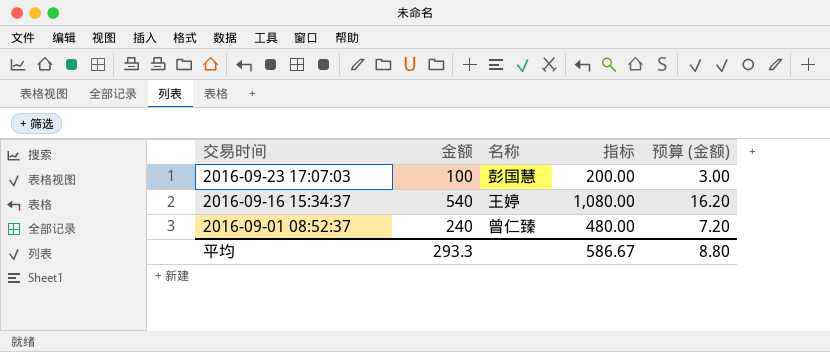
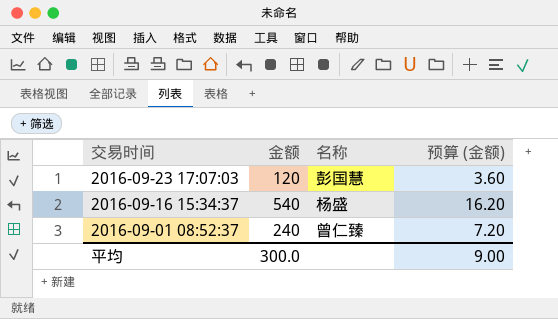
column 指标 | formula: [金额] * 2 -> none
2016-09-23 17:07:03 | 金额: 100 -> 120
2016-09-23 17:07:03 | 预算 (金额): 3.00 -> 3.60
2016-09-16 15:34:37 | 名称: 王婷 -> 杨盛
平均 | 金额: 293.3 -> 300.0
平均 | 预算 (金额): 8.80 -> 9.00

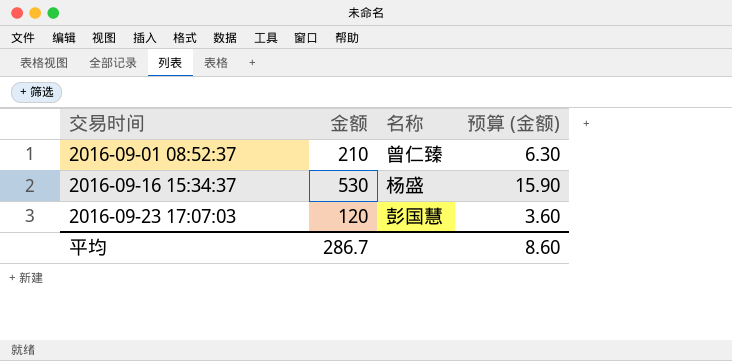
row order: 交易时间 descending -> 交易时间 ascending
2016-09-01 08:52:37 | 金额: 240 -> 210
2016-09-01 08:52:37 | 预算 (金额): 7.20 -> 6.30
2016-09-16 15:34:37 | 金额: 540 -> 530
2016-09-16 15:34:37 | 预算 (金额): 16.20 -> 15.90
平均 | 金额: 300.0 -> 286.7
平均 | 预算 (金额): 9.00 -> 8.60

